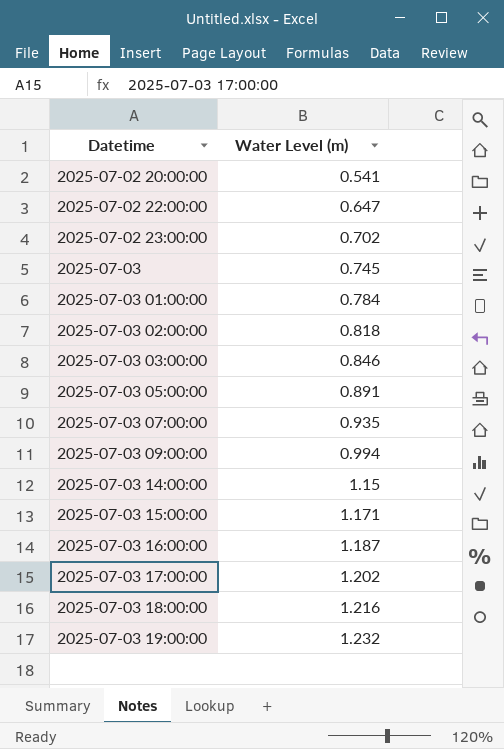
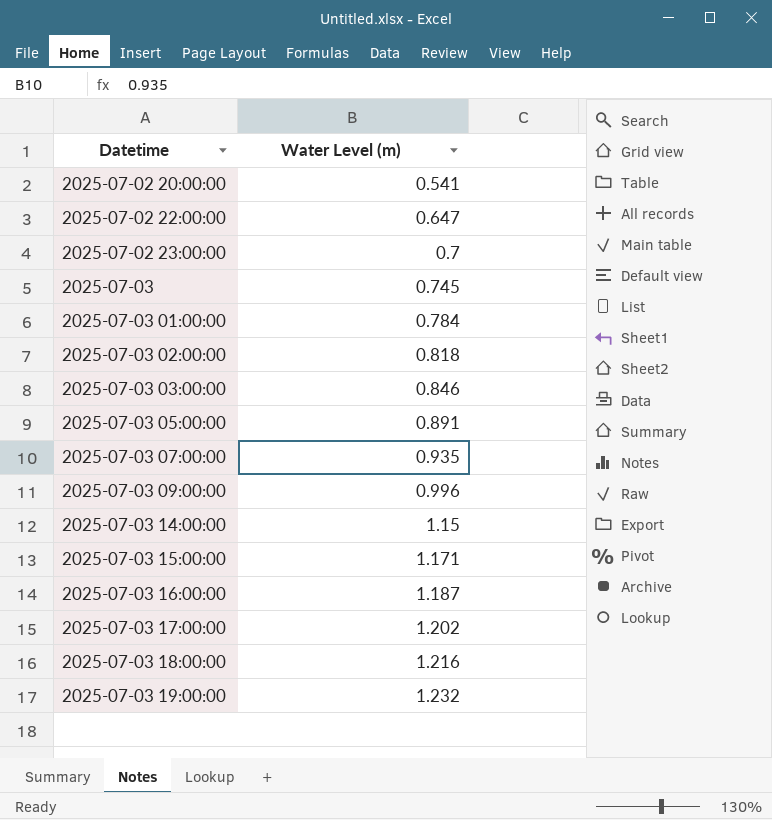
2025-07-02 23:00:00 | Water Level (m): 0.702 -> 0.7
2025-07-03 09:00:00 | Water Level (m): 0.994 -> 0.996

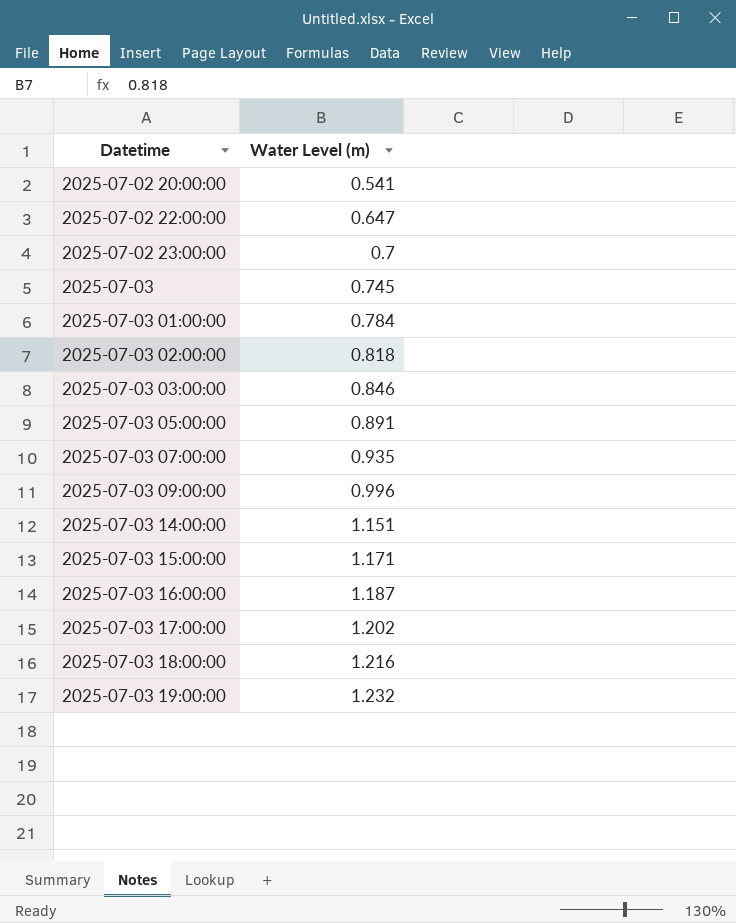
2025-07-03 14:00:00 | Water Level (m): 1.15 -> 1.151

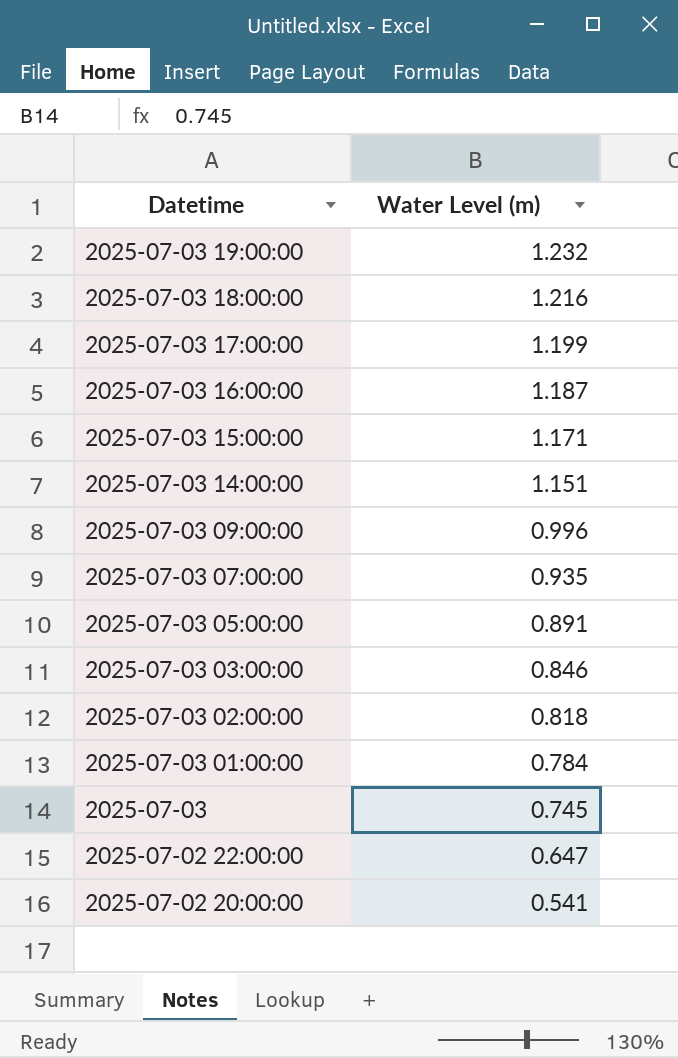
row order: Datetime ascending -> Datetime descending
row 2025-07-02 23:00:00: 0.7 -> none
2025-07-03 17:00:00 | Water Level (m): 1.202 -> 1.199

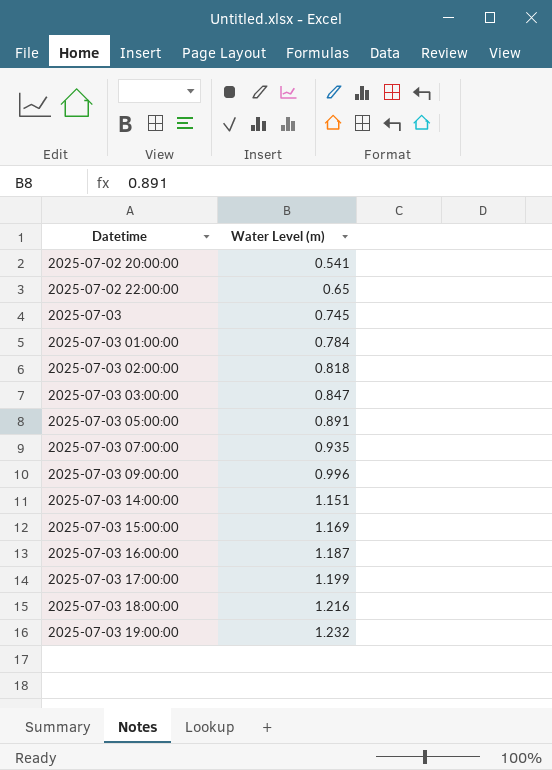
row order: Datetime descending -> Datetime ascending
2025-07-02 22:00:00 | Water Level (m): 0.647 -> 0.65
2025-07-03 03:00:00 | Water Level (m): 0.846 -> 0.847
2025-07-03 15:00:00 | Water Level (m): 1.171 -> 1.169

